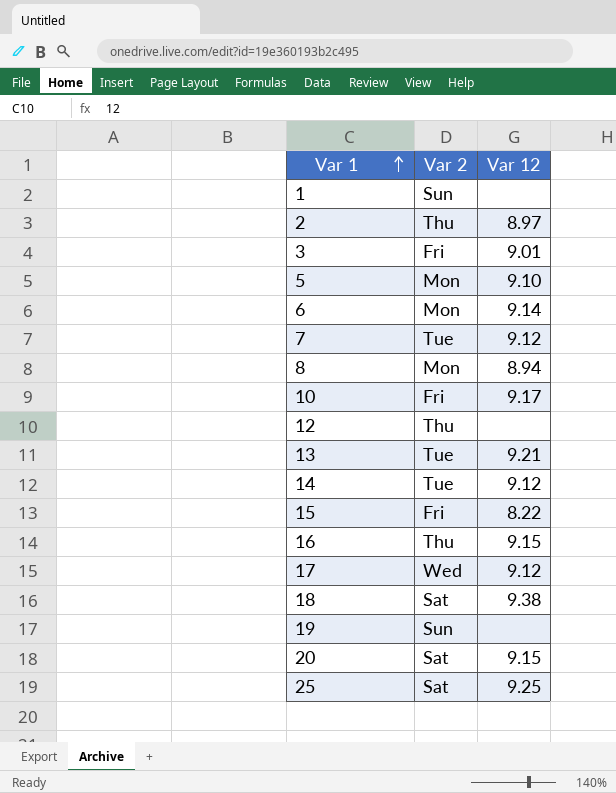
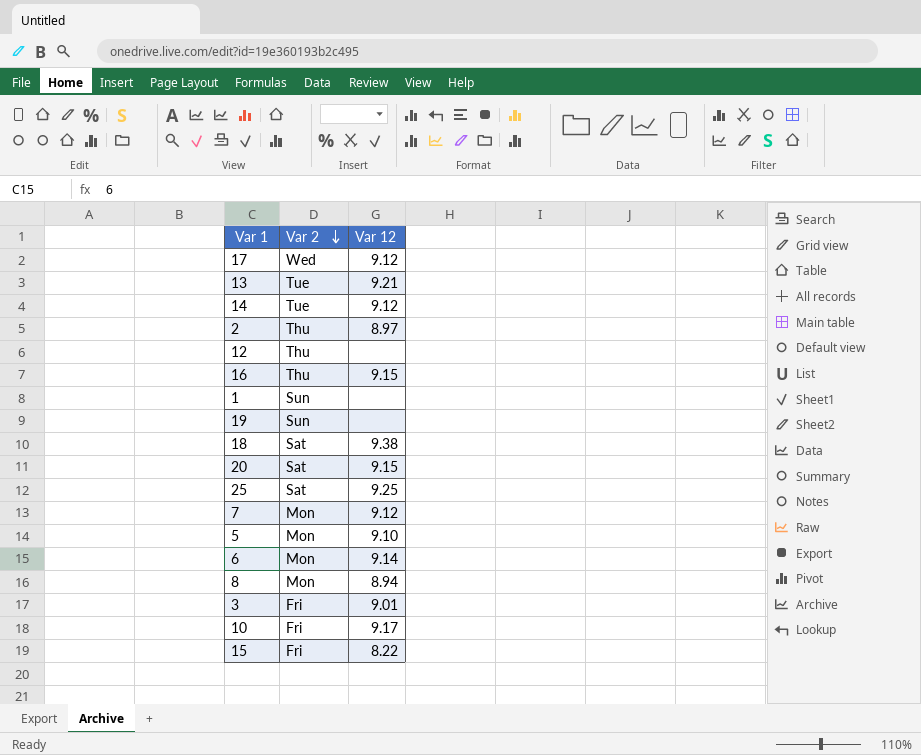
row order: Var 1 ascending -> Var 2 descending
7 | Var 2: Tue -> Mon

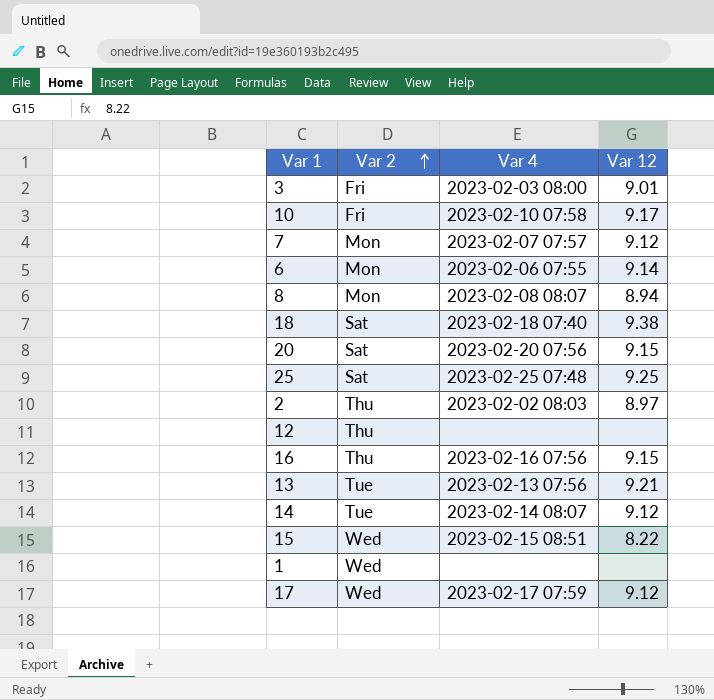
row order: Var 2 descending -> Var 2 ascending
column Var 4 | position: none -> 3
row 19: Sun | none -> none
row 5: Mon | 9.10 -> none
15 | Var 2: Fri -> Wed
1 | Var 2: Sun -> Wed

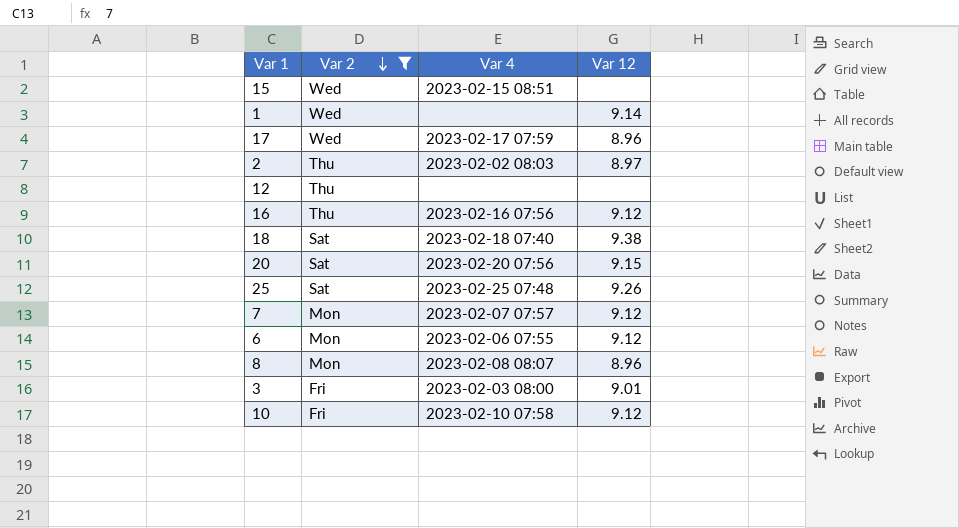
filter: none -> Var 2 != Tue
row order: Var 2 ascending -> Var 2 descending
15 | Var 12: 8.22 -> none
1 | Var 12: none -> 9.14
17 | Var 12: 9.12 -> 8.96
16 | Var 12: 9.15 -> 9.12
25 | Var 12: 9.25 -> 9.26
6 | Var 12: 9.14 -> 9.12
8 | Var 12: 8.94 -> 8.96
10 | Var 12: 9.17 -> 9.12

